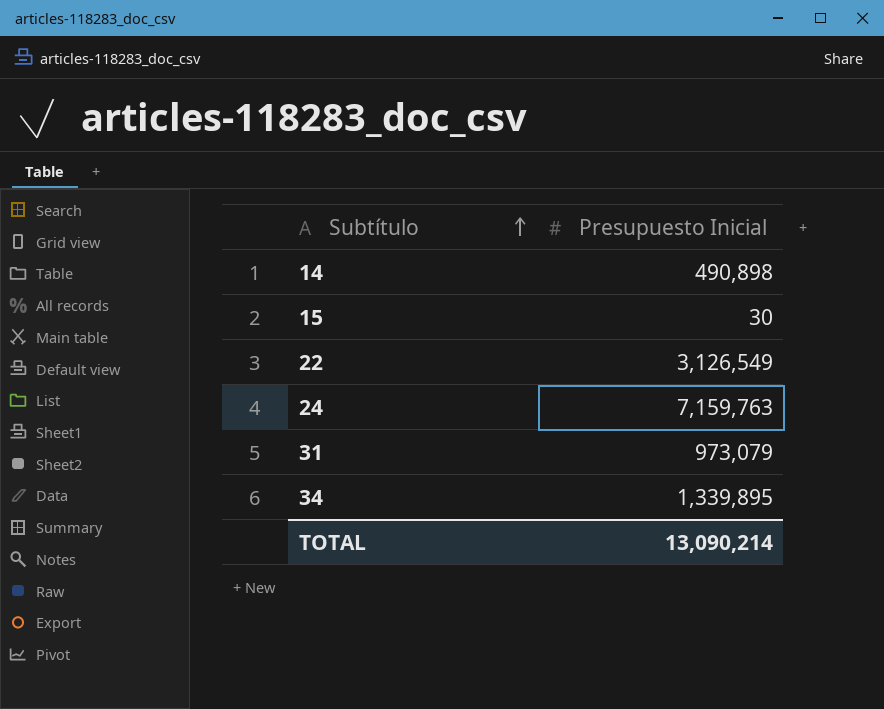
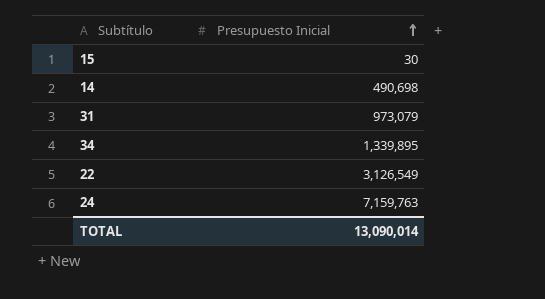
row order: Subtítulo ascending -> Presupuesto Inicial ascending
14 | Presupuesto Inicial: 490,898 -> 490,698
TOTAL | Presupuesto Inicial: 13,090,214 -> 13,090,014

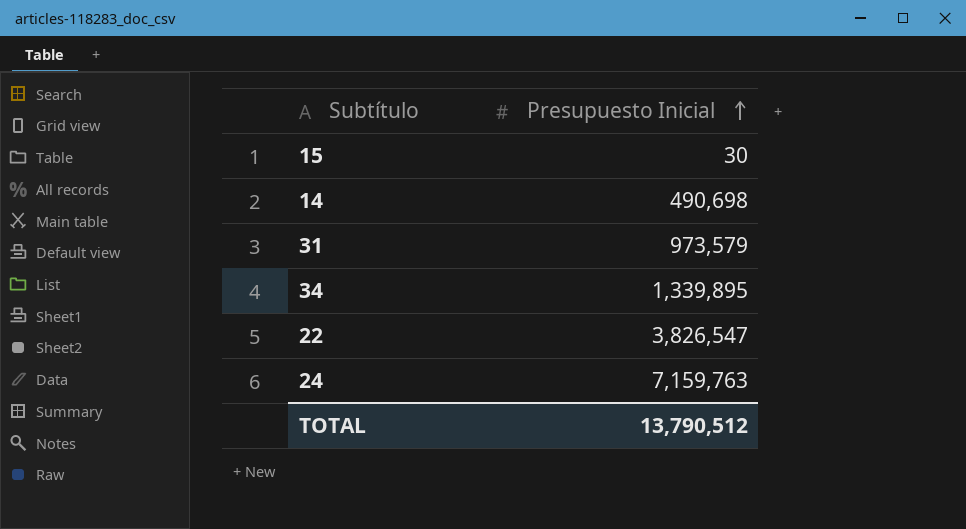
31 | Presupuesto Inicial: 973,079 -> 973,579
22 | Presupuesto Inicial: 3,126,549 -> 3,826,547
TOTAL | Presupuesto Inicial: 13,090,014 -> 13,790,512

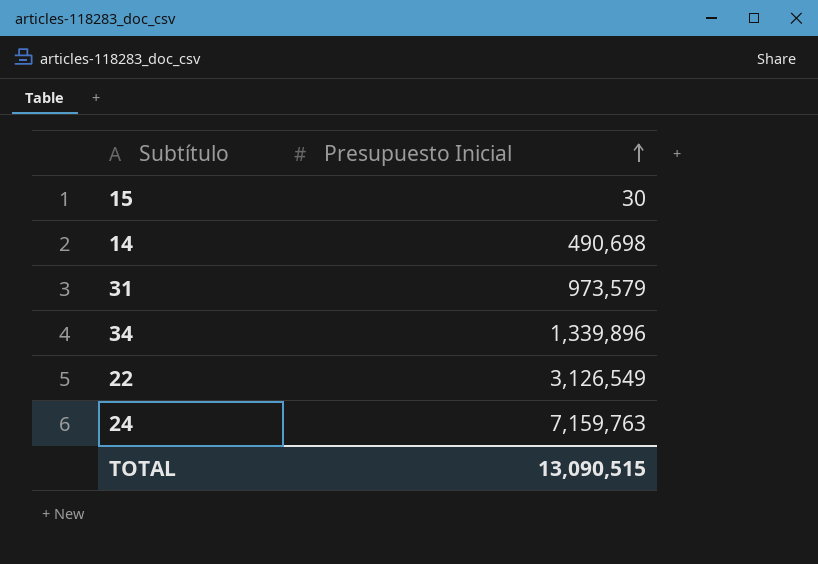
34 | Presupuesto Inicial: 1,339,895 -> 1,339,896
22 | Presupuesto Inicial: 3,826,547 -> 3,126,549
TOTAL | Presupuesto Inicial: 13,790,512 -> 13,090,515

